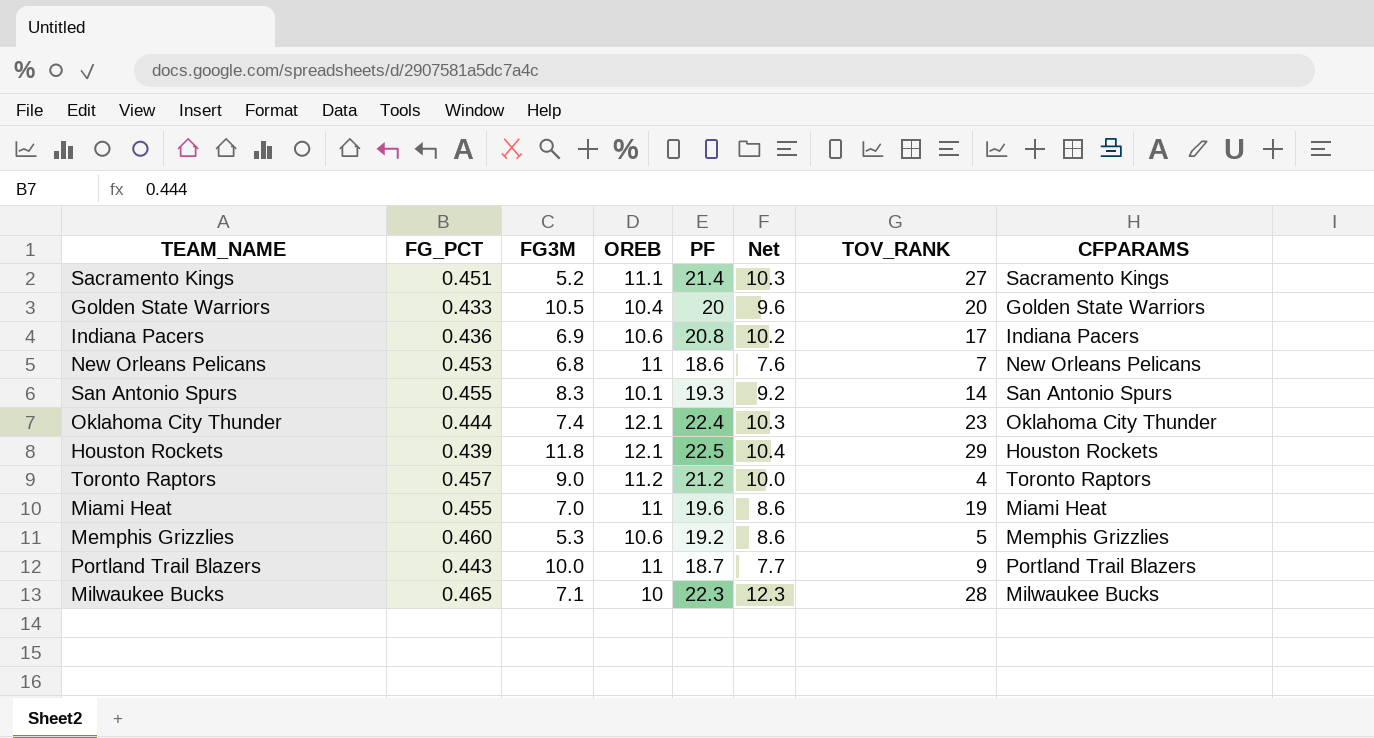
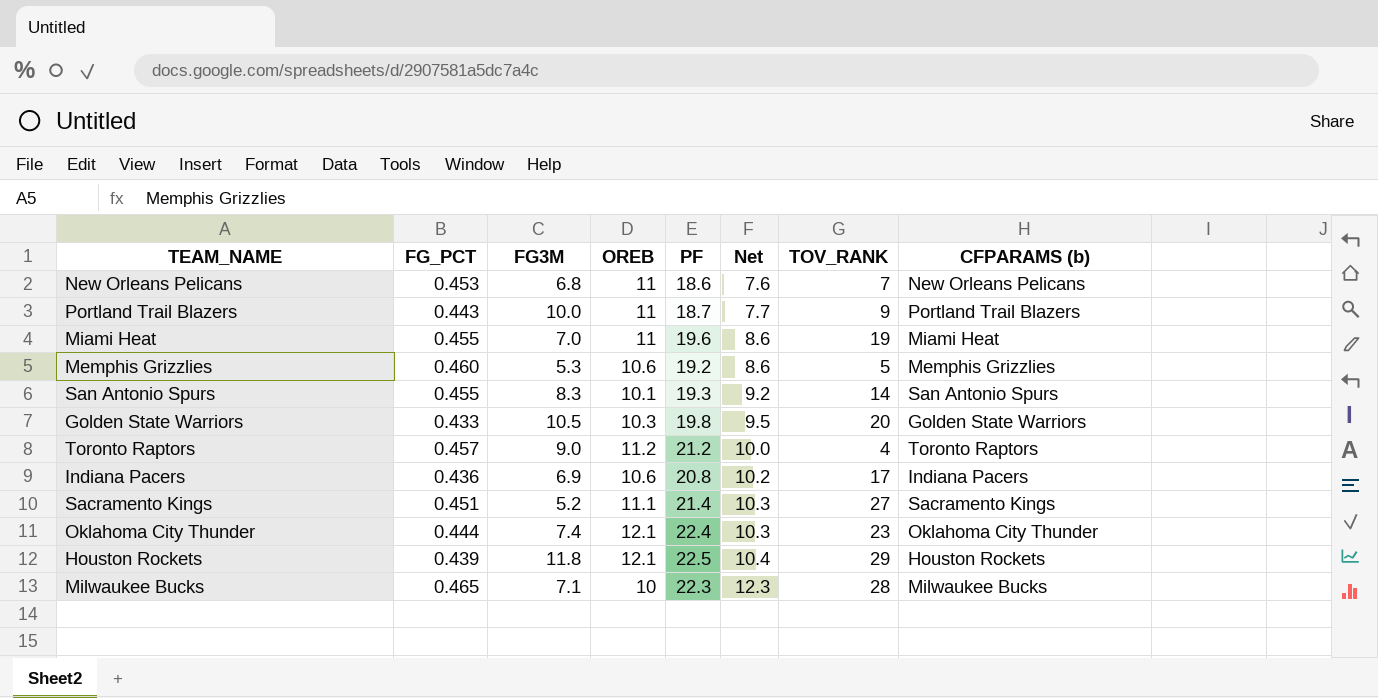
row order: none -> Net ascending
column name: CFPARAMS -> CFPARAMS (b)
Golden State Warriors | OREB: 10.4 -> 10.3
Golden State Warriors | PF: 20 -> 19.8
Golden State Warriors | Net: 9.6 -> 9.5

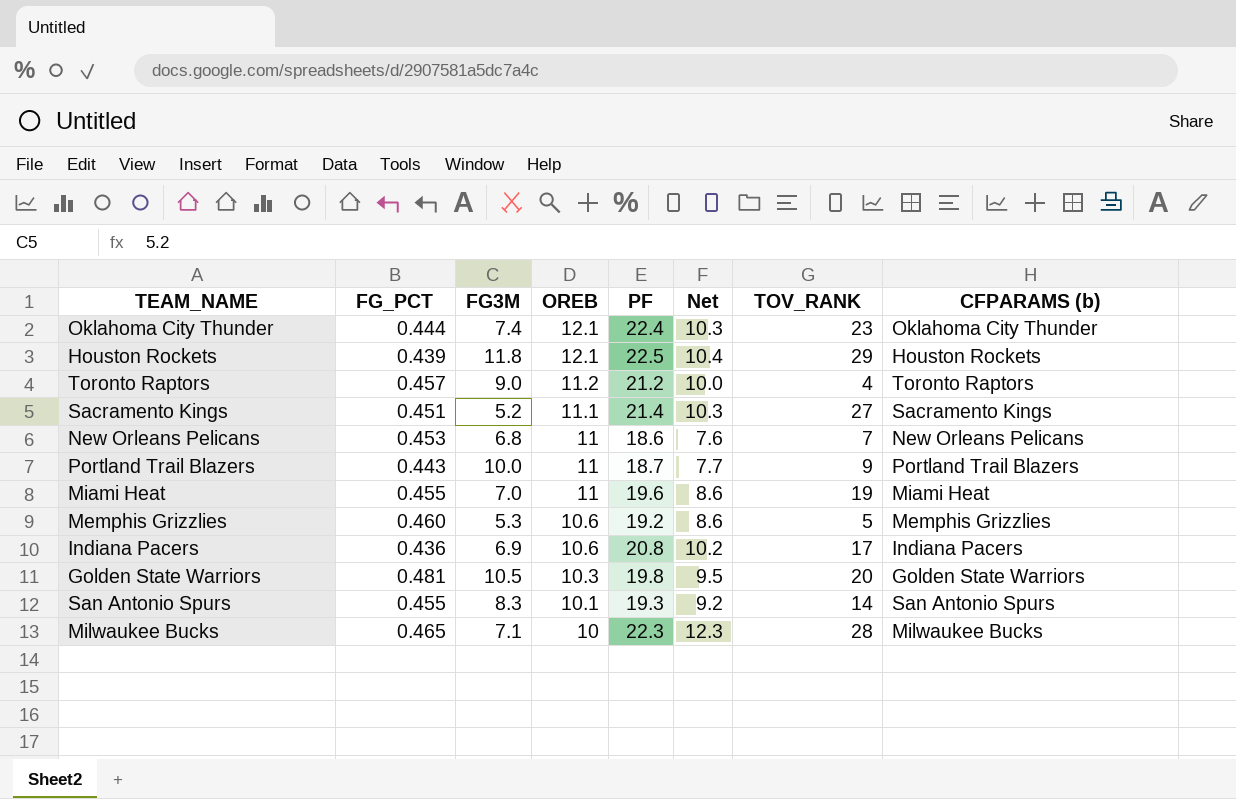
row order: Net ascending -> OREB descending
Golden State Warriors | FG_PCT: 0.433 -> 0.481

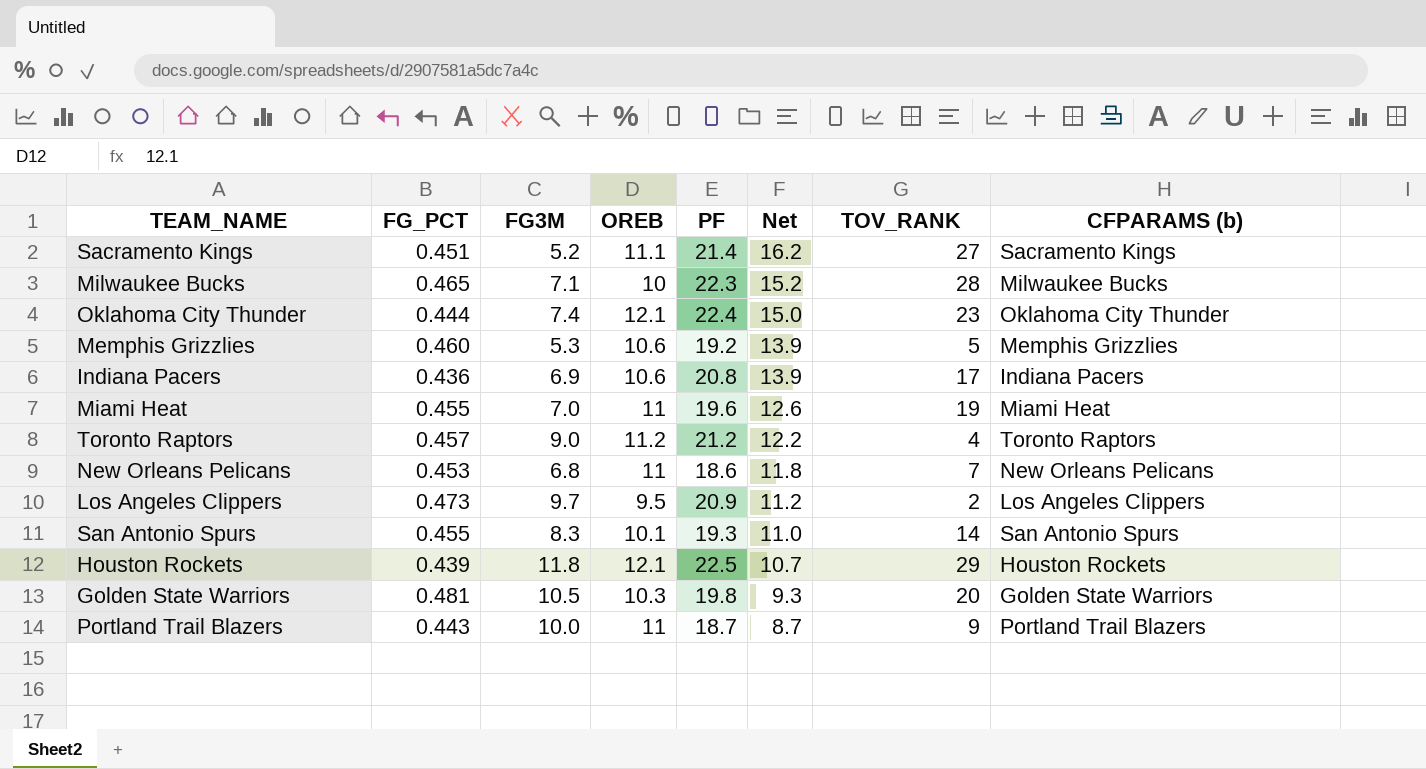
row order: OREB descending -> Net descending
column Net | formula: [PF] - [OREB] -> [PF] - [FG3M]
row Los Angeles Clippers: none -> 0.473 | 9.7 | 9.5 | 20.9 | 11.2 | 2 | Los Angeles Clippers

